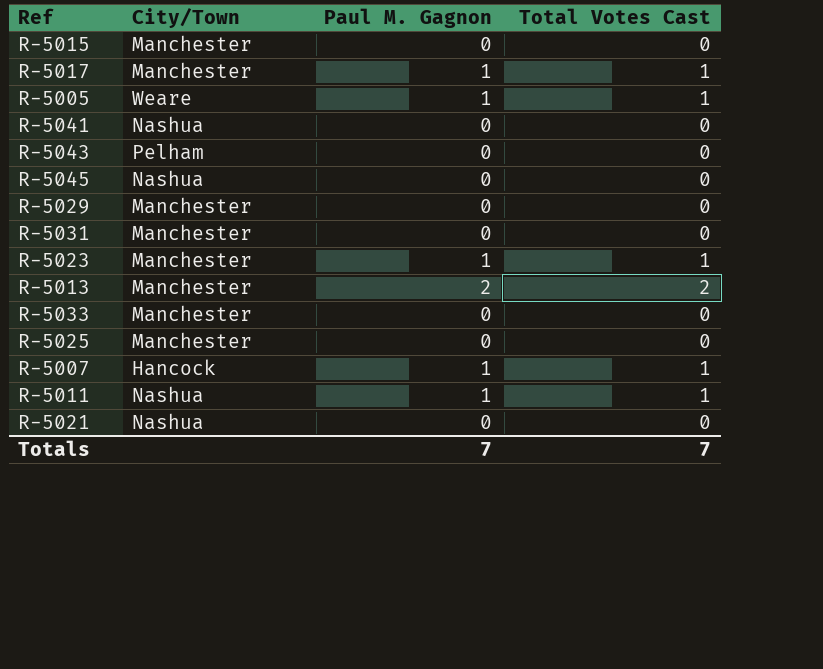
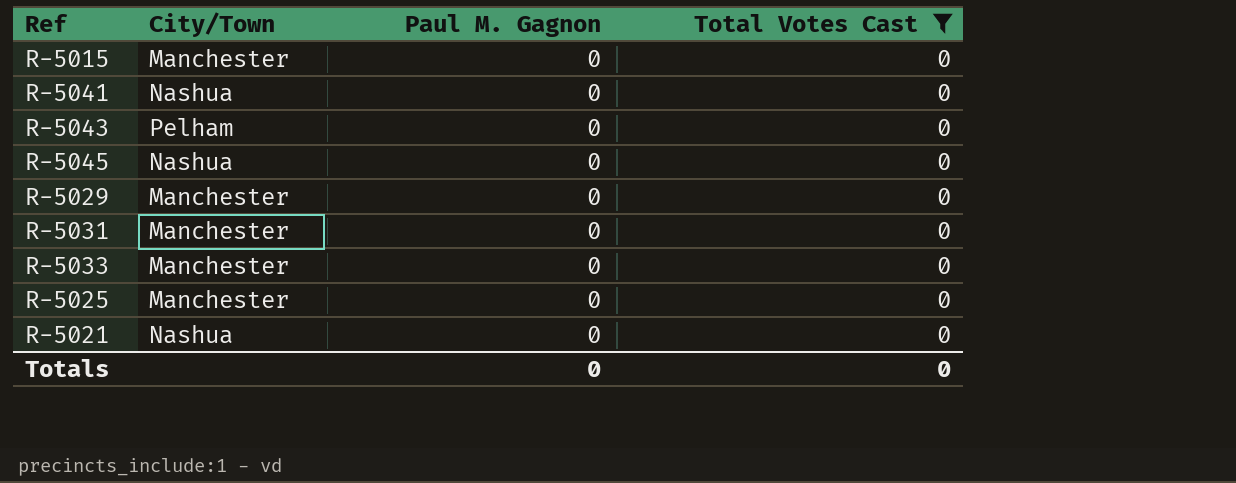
filter: none -> Total Votes Cast = 0
Totals | Paul M. Gagnon: 7 -> 0
Totals | Total Votes Cast: 7 -> 0

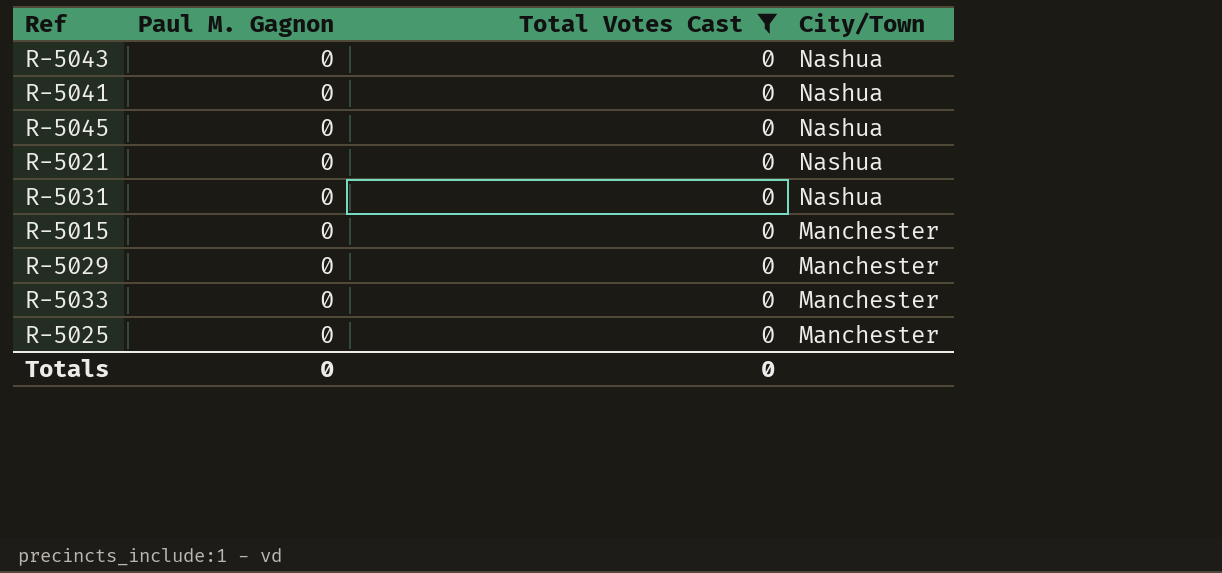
row order: none -> City/Town descending
column City/Town | position: 2 -> 4
R-5043 | City/Town: Pelham -> Nashua
R-5031 | City/Town: Manchester -> Nashua

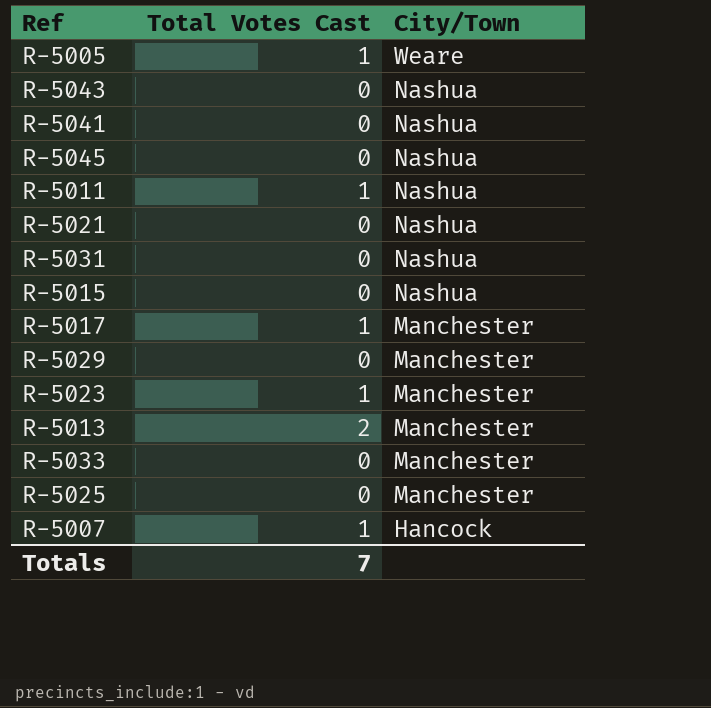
filter: Total Votes Cast = 0 -> none
column Paul M. Gagnon | position: 2 -> none
R-5015 | City/Town: Manchester -> Nashua
Totals | Total Votes Cast: 0 -> 7

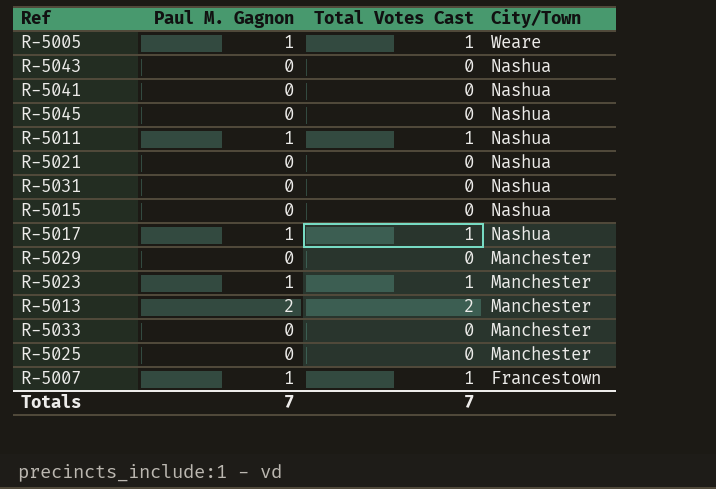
column Paul M. Gagnon | position: none -> 2
R-5017 | City/Town: Manchester -> Nashua
R-5007 | City/Town: Hancock -> Francestown

